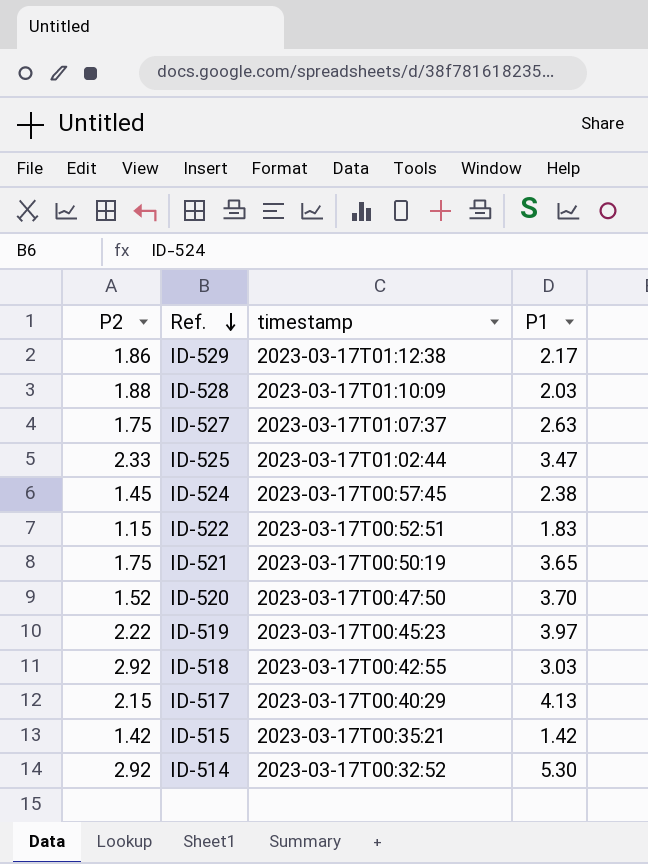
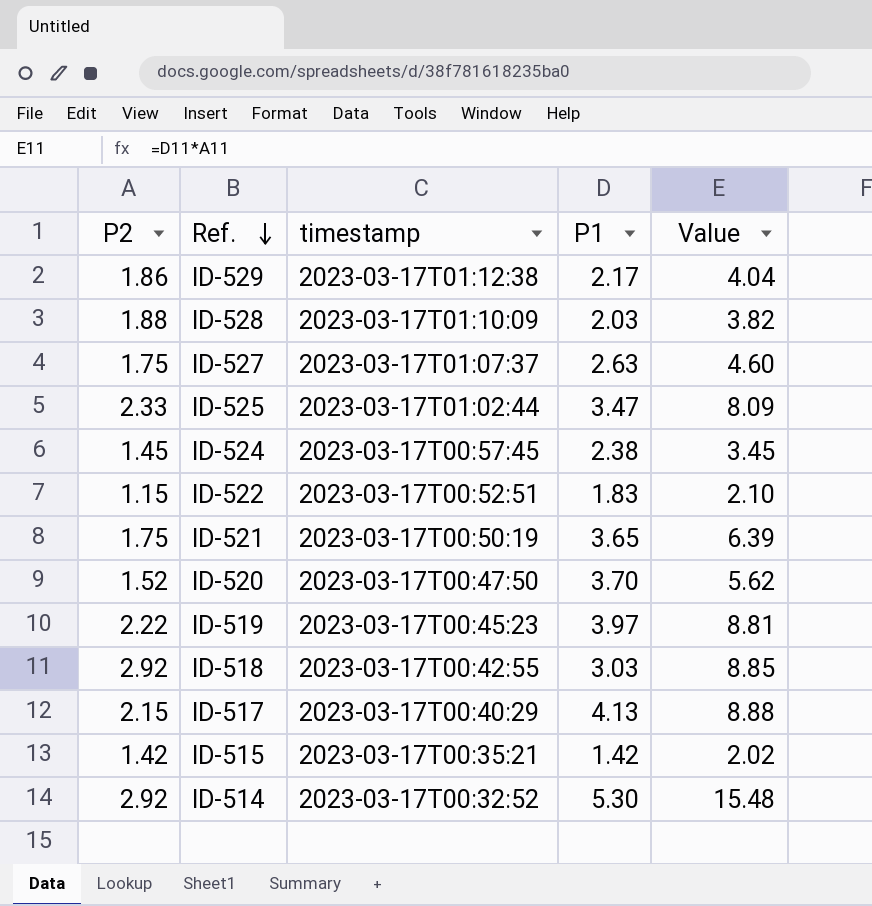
column Value | formula: none -> [P2] * [P1]

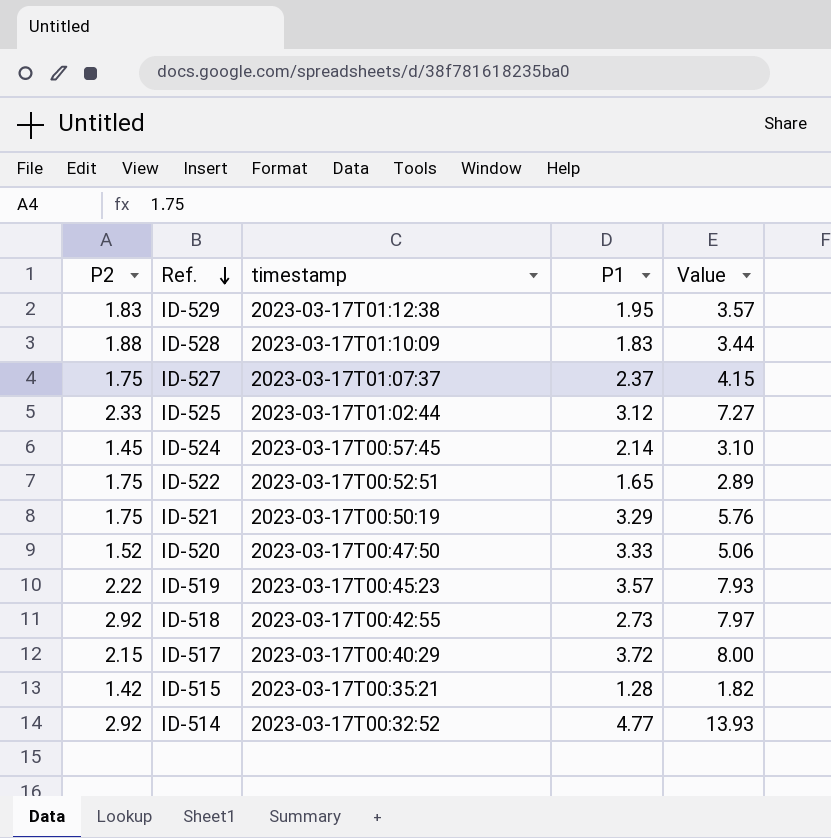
ID-529 | P2: 1.86 -> 1.83
ID-529 | P1: 2.17 -> 1.95
ID-529 | Value: 4.04 -> 3.57
ID-528 | P1: 2.03 -> 1.83
ID-528 | Value: 3.82 -> 3.44
ID-527 | P1: 2.63 -> 2.37
ID-527 | Value: 4.60 -> 4.15
ID-525 | P1: 3.47 -> 3.12
ID-525 | Value: 8.09 -> 7.27
ID-524 | P1: 2.38 -> 2.14
ID-524 | Value: 3.45 -> 3.10
ID-522 | P2: 1.15 -> 1.75
ID-522 | P1: 1.83 -> 1.65
ID-522 | Value: 2.10 -> 2.89
ID-521 | P1: 3.65 -> 3.29
ID-521 | Value: 6.39 -> 5.76
ID-520 | P1: 3.70 -> 3.33
ID-520 | Value: 5.62 -> 5.06
ID-519 | P1: 3.97 -> 3.57
ID-519 | Value: 8.81 -> 7.93
ID-518 | P1: 3.03 -> 2.73
ID-518 | Value: 8.85 -> 7.97
ID-517 | P1: 4.13 -> 3.72
ID-517 | Value: 8.88 -> 8.00
ID-515 | P1: 1.42 -> 1.28
ID-515 | Value: 2.02 -> 1.82
ID-514 | P1: 5.30 -> 4.77
ID-514 | Value: 15.48 -> 13.93

